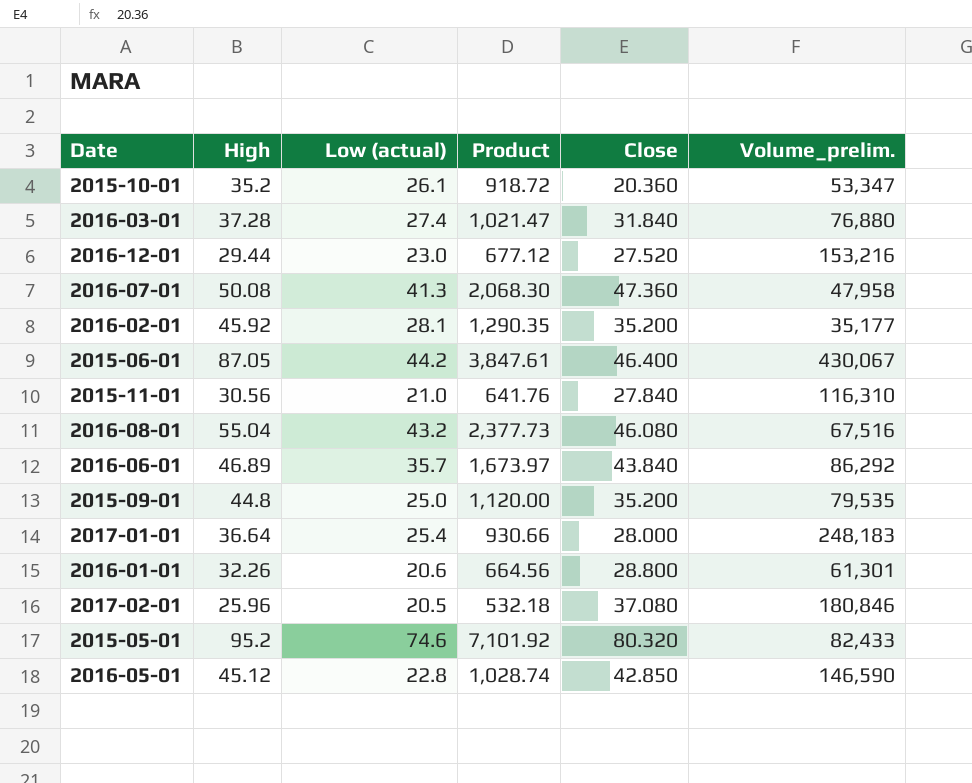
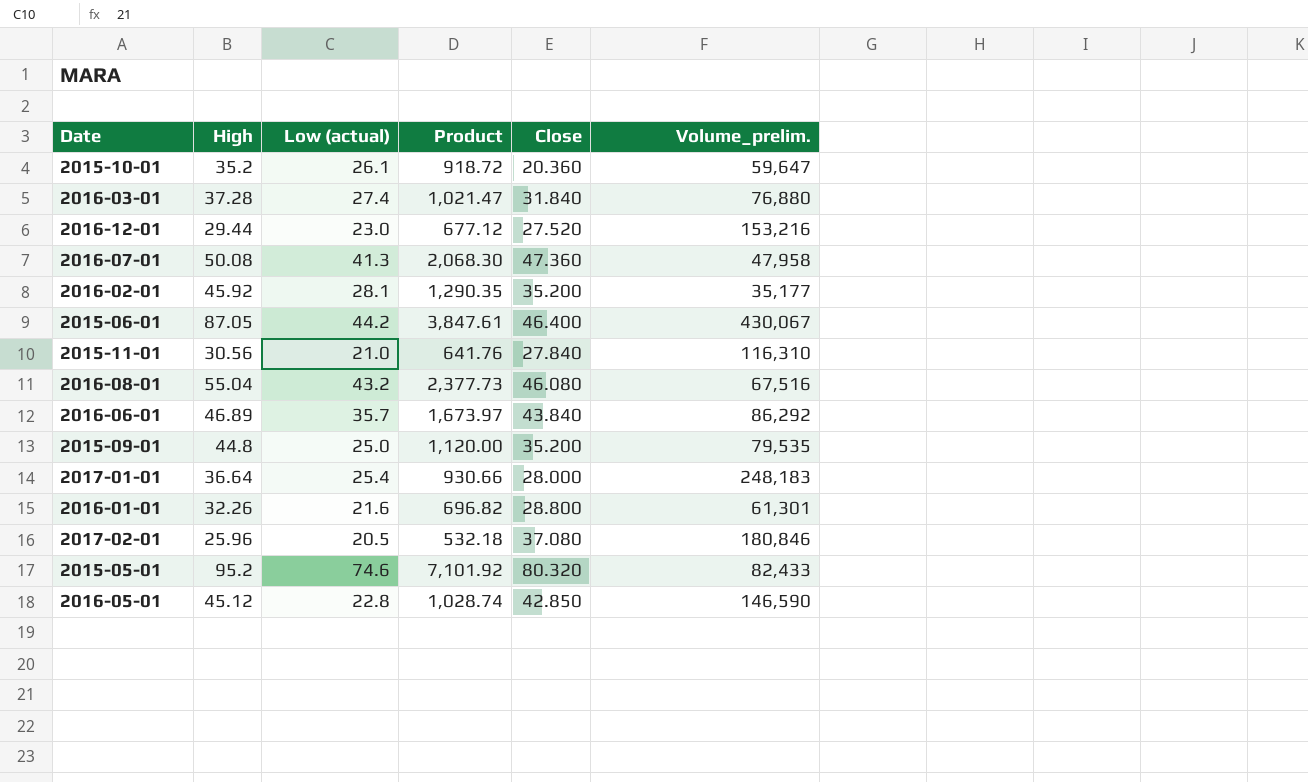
2015-10-01 | Volume_prelim.: 53,347 -> 59,647
2016-01-01 | Low (actual): 20.6 -> 21.6
2016-01-01 | Product: 664.56 -> 696.82

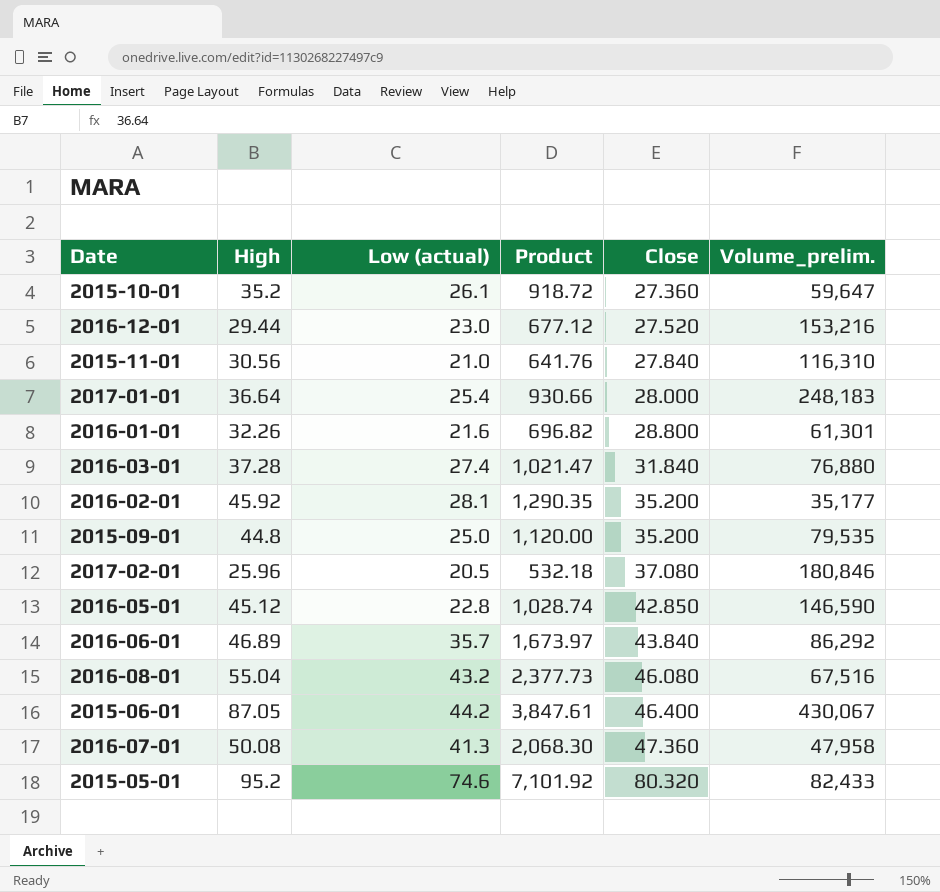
row order: none -> Close ascending
2015-10-01 | Close: 20.360 -> 27.360

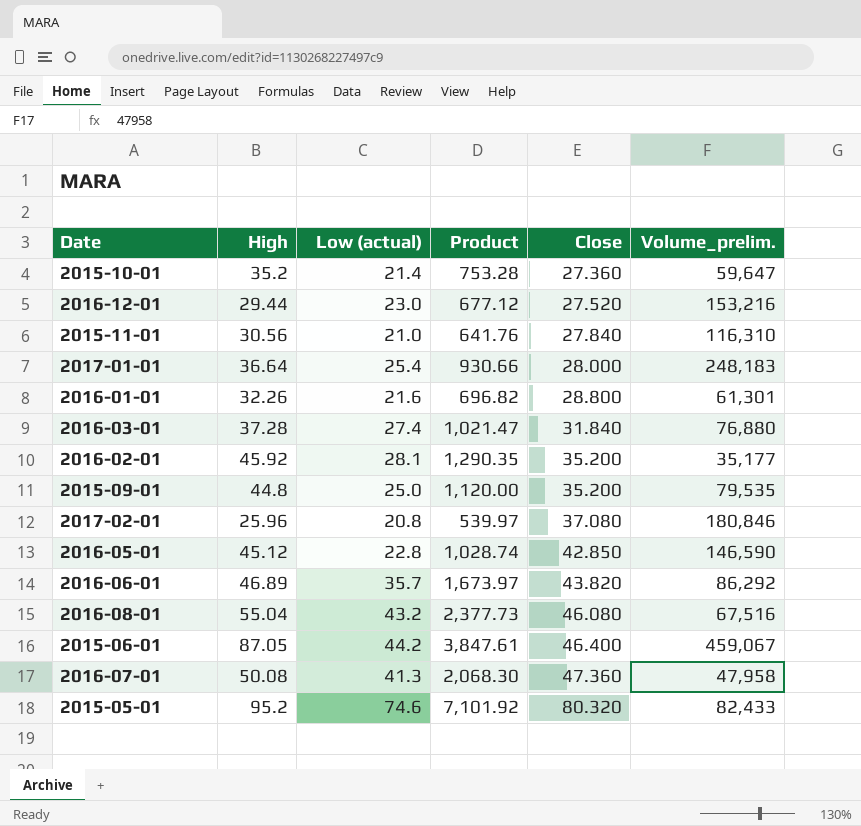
2015-10-01 | Low (actual): 26.1 -> 21.4
2015-10-01 | Product: 918.72 -> 753.28
2017-02-01 | Low (actual): 20.5 -> 20.8
2017-02-01 | Product: 532.18 -> 539.97
2016-06-01 | Close: 43.840 -> 43.820
2015-06-01 | Volume_prelim.: 430,067 -> 459,067

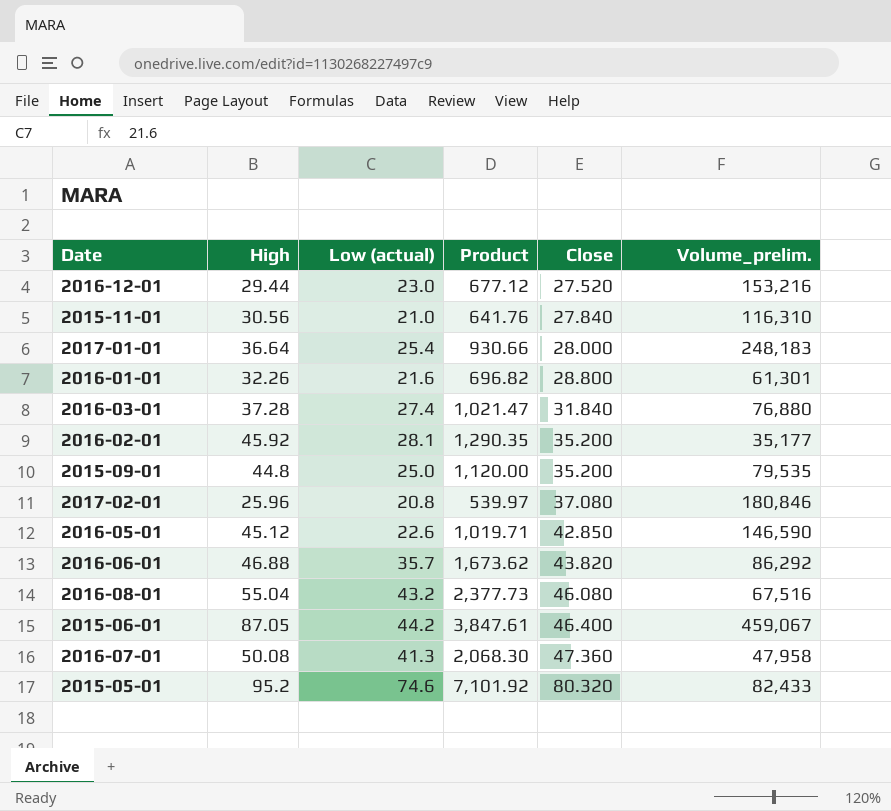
row 2015-10-01: 35.2 | 21.4 | 753.28 | 27.360 | 59,647 -> none
2016-05-01 | Low (actual): 22.8 -> 22.6
2016-05-01 | Product: 1,028.74 -> 1,019.71
2016-06-01 | High: 46.89 -> 46.88
2016-06-01 | Product: 1,673.97 -> 1,673.62

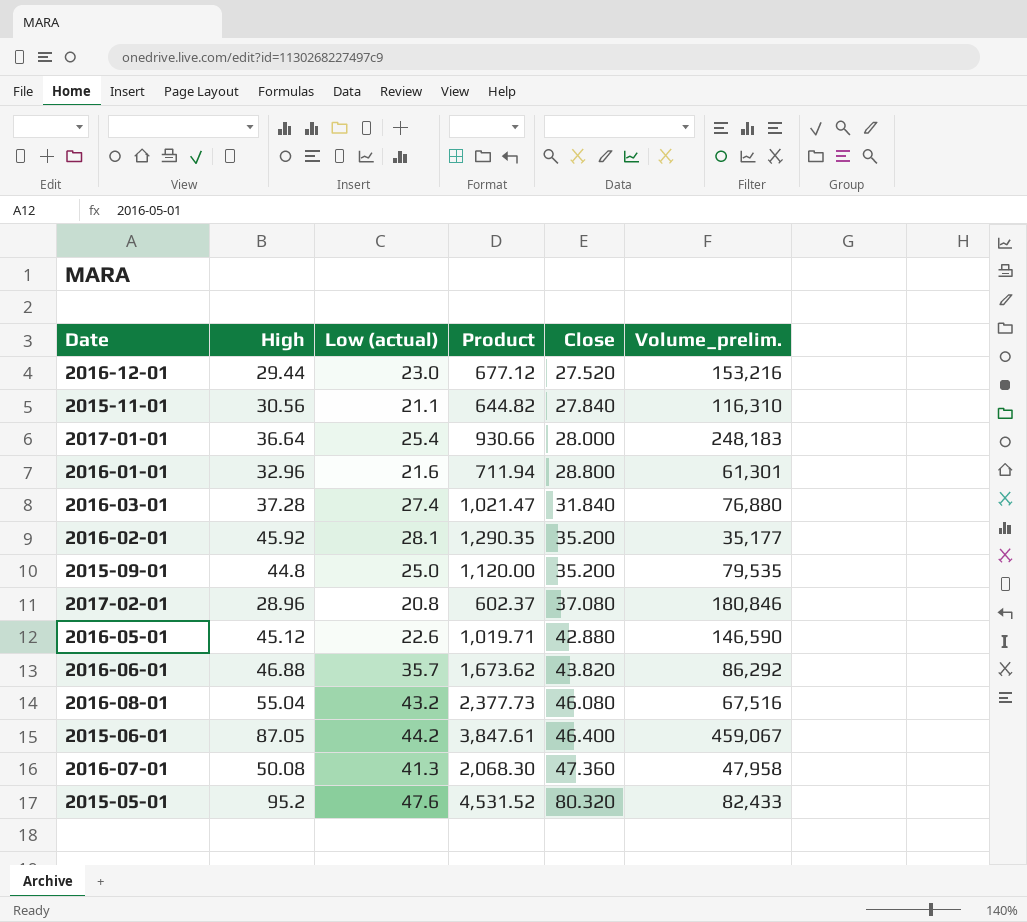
2015-11-01 | Low (actual): 21.0 -> 21.1
2015-11-01 | Product: 641.76 -> 644.82
2016-01-01 | High: 32.26 -> 32.96
2016-01-01 | Product: 696.82 -> 711.94
2017-02-01 | High: 25.96 -> 28.96
2017-02-01 | Product: 539.97 -> 602.37
2016-05-01 | Close: 42.850 -> 42.880
2015-05-01 | Low (actual): 74.6 -> 47.6
2015-05-01 | Product: 7,101.92 -> 4,531.52

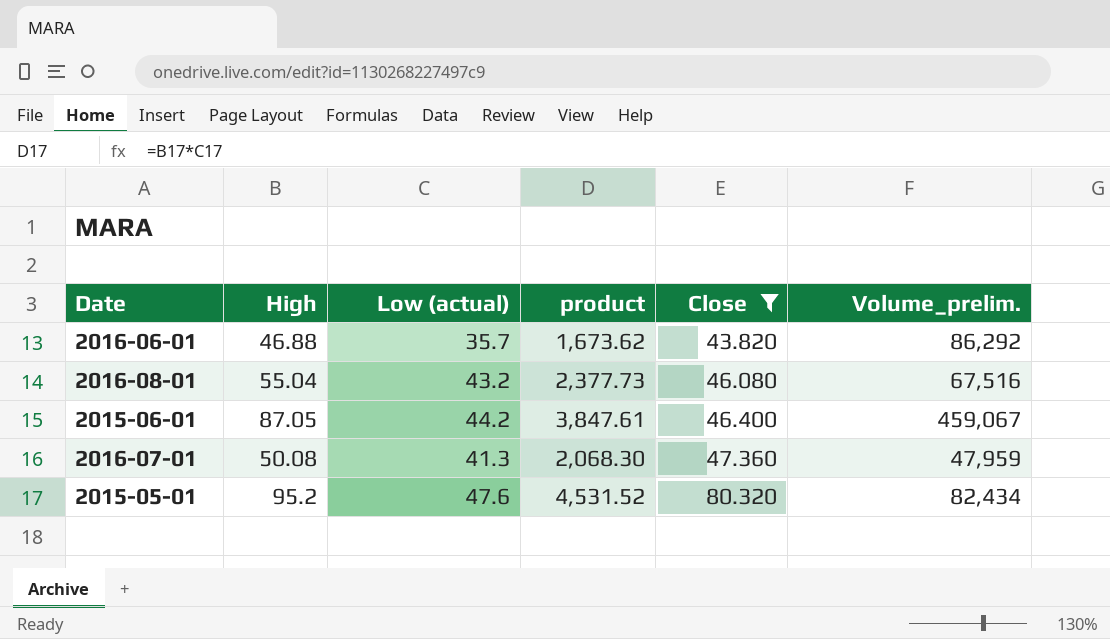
filter: none -> Close >= 43.820
column name: Product -> product
2016-07-01 | Volume_prelim.: 47,958 -> 47,959
2015-05-01 | Volume_prelim.: 82,433 -> 82,434

